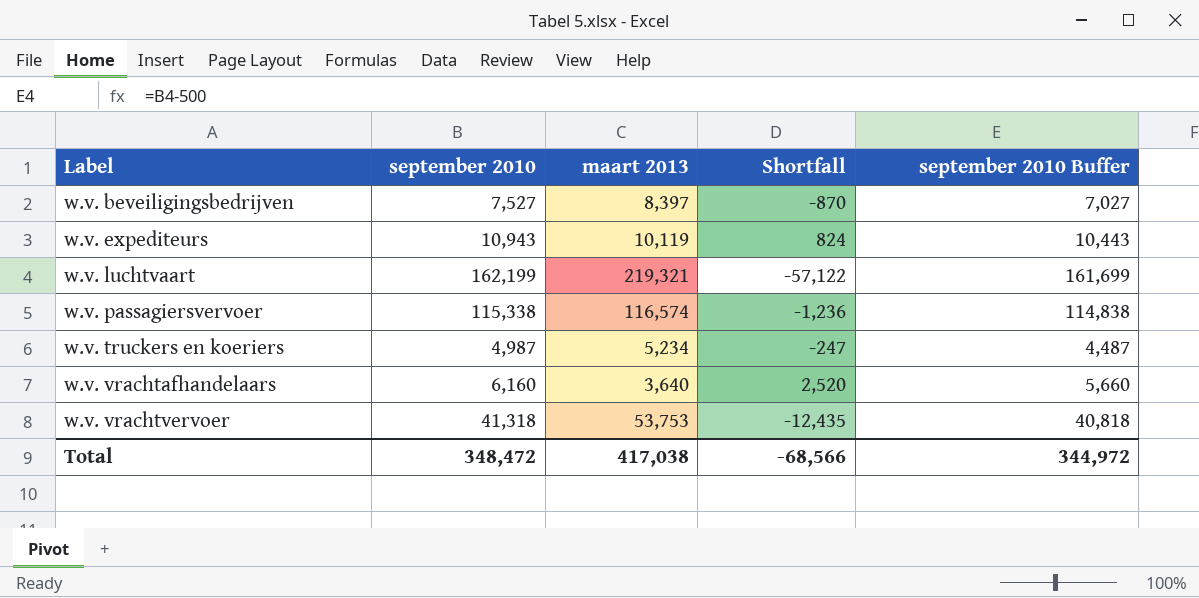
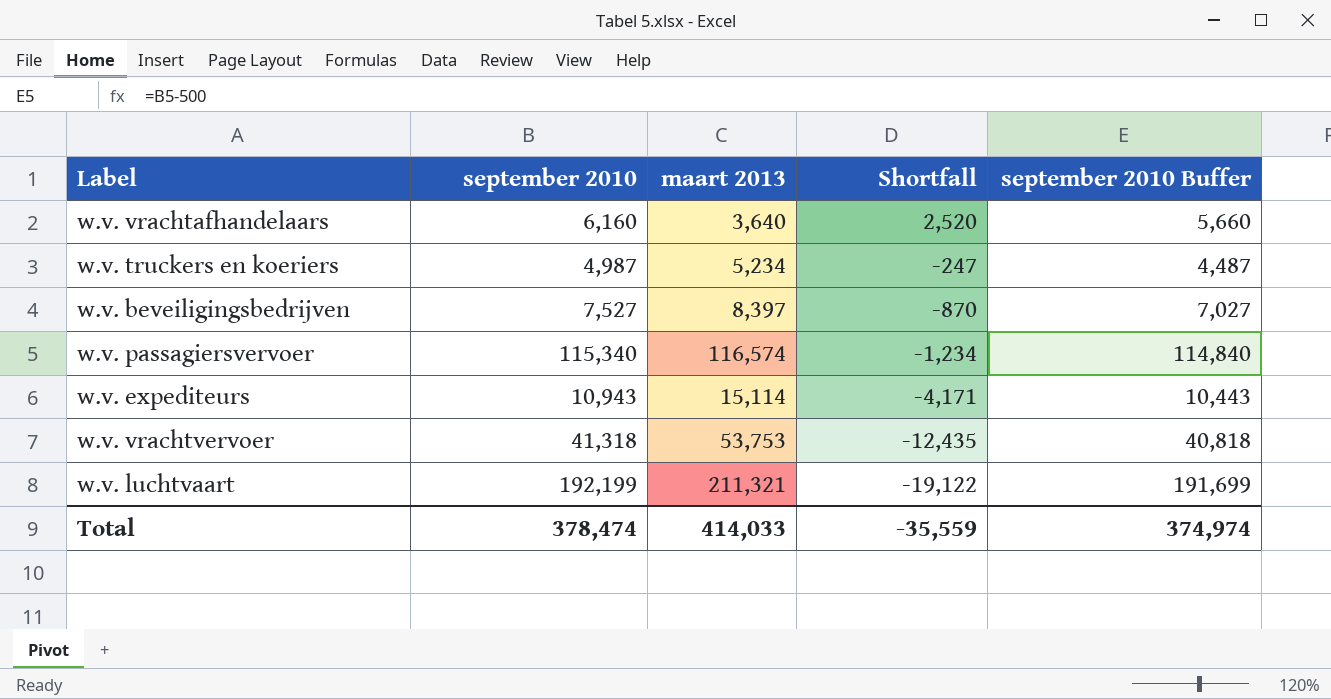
row order: Label ascending -> Shortfall descending
w.v. passagiersvervoer | september 2010: 115,338 -> 115,340
w.v. passagiersvervoer | Shortfall: -1,236 -> -1,234
w.v. passagiersvervoer | september 2010 Buffer: 114,838 -> 114,840
w.v. expediteurs | maart 2013: 10,119 -> 15,114
w.v. expediteurs | Shortfall: 824 -> -4,171
w.v. luchtvaart | september 2010: 162,199 -> 192,199
w.v. luchtvaart | maart 2013: 219,321 -> 211,321
w.v. luchtvaart | Shortfall: -57,122 -> -19,122
w.v. luchtvaart | september 2010 Buffer: 161,699 -> 191,699
Total | september 2010: 348,472 -> 378,474
Total | maart 2013: 417,038 -> 414,033
Total | Shortfall: -68,566 -> -35,559
Total | september 2010 Buffer: 344,972 -> 374,974

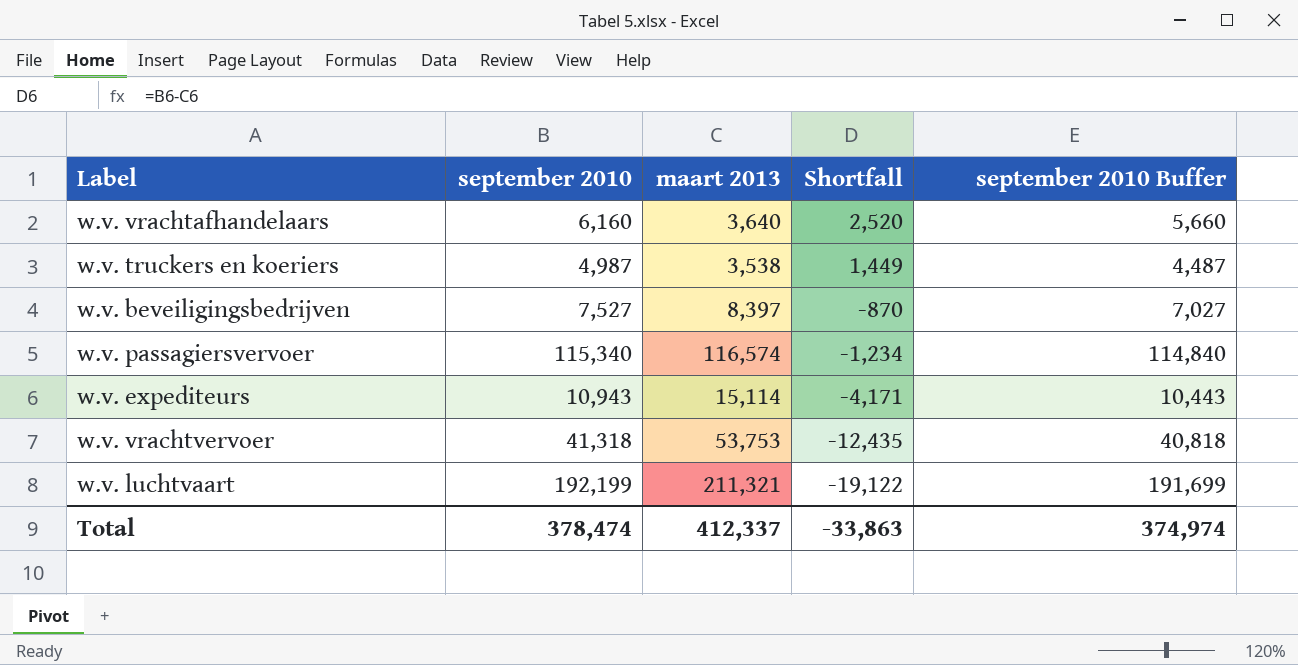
w.v. truckers en koeriers | maart 2013: 5,234 -> 3,538
w.v. truckers en koeriers | Shortfall: -247 -> 1,449
Total | maart 2013: 414,033 -> 412,337
Total | Shortfall: -35,559 -> -33,863

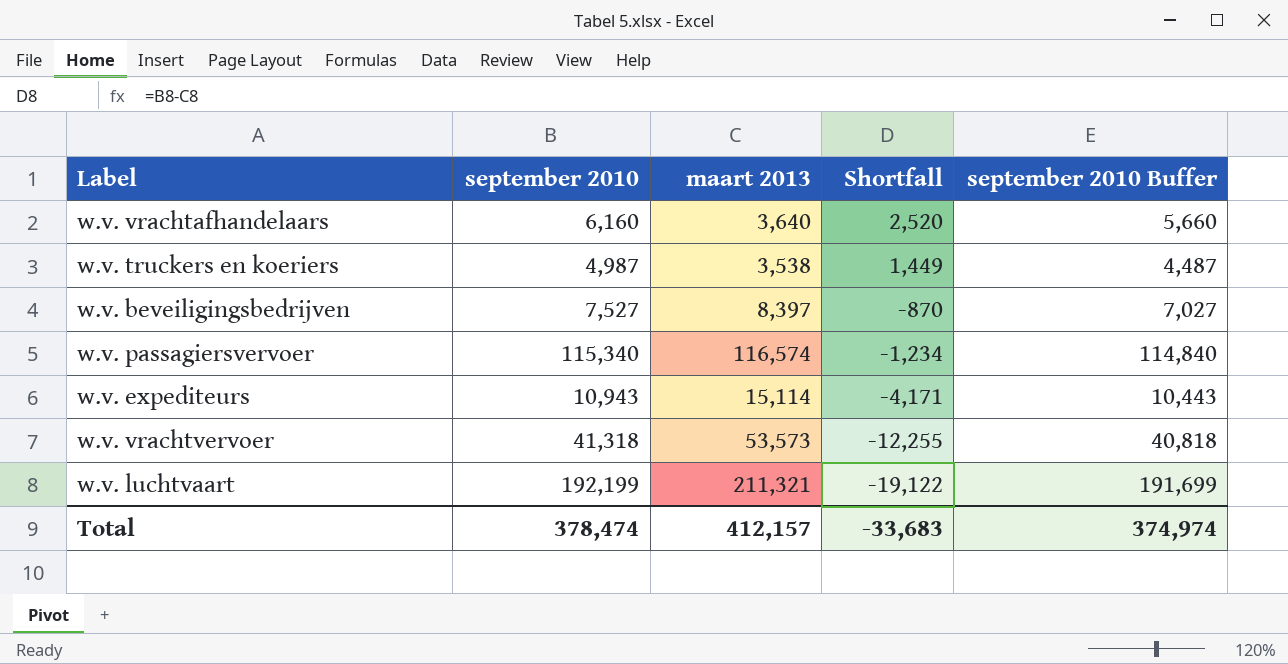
w.v. vrachtvervoer | maart 2013: 53,753 -> 53,573
w.v. vrachtvervoer | Shortfall: -12,435 -> -12,255
Total | maart 2013: 412,337 -> 412,157
Total | Shortfall: -33,863 -> -33,683

